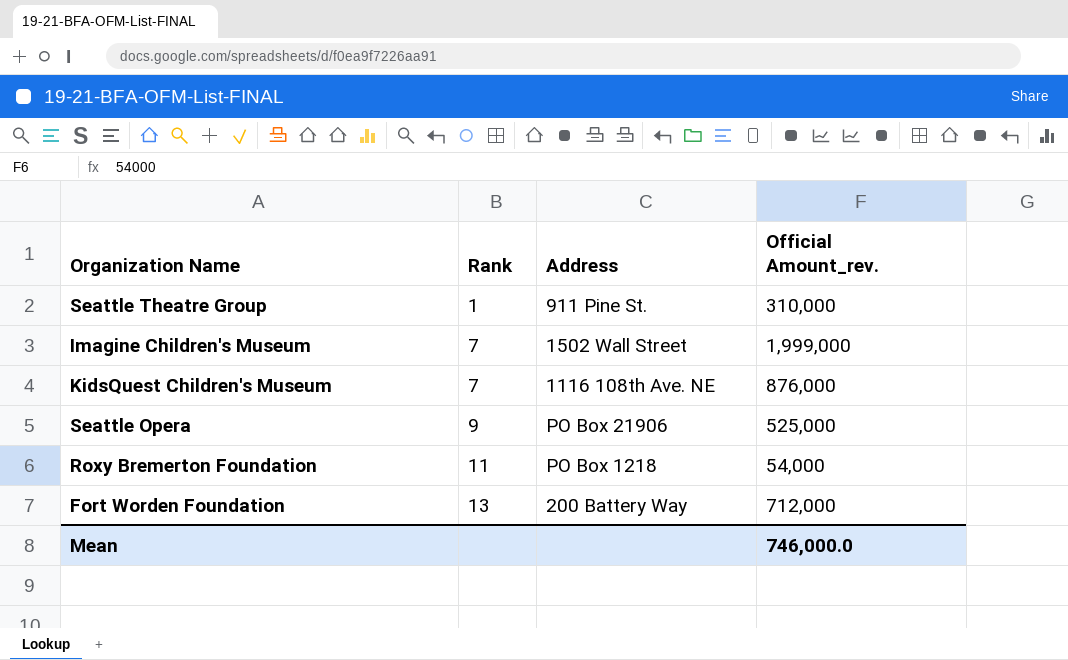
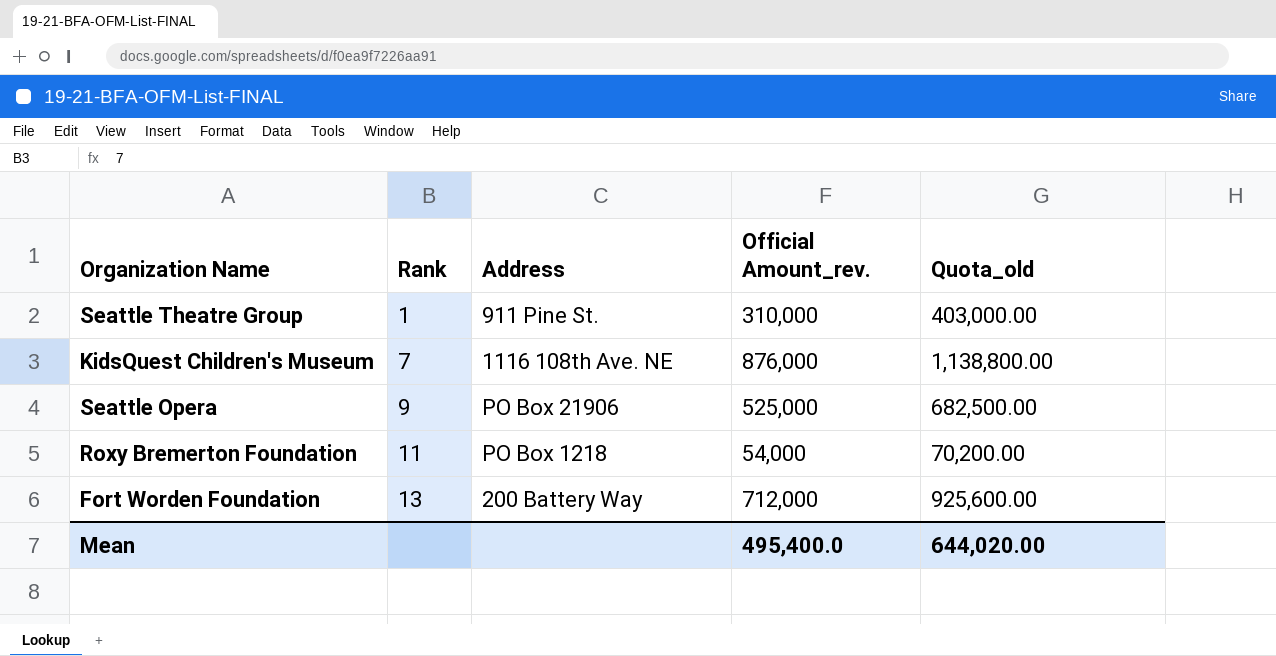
column Quota_old | formula: none -> [Official Amount_rev.] * 1.3
row Imagine Children's Museum: 7 | 1502 Wall Street | 1,999,000 -> none
Mean | Official Amount_rev.: 746,000.0 -> 495,400.0

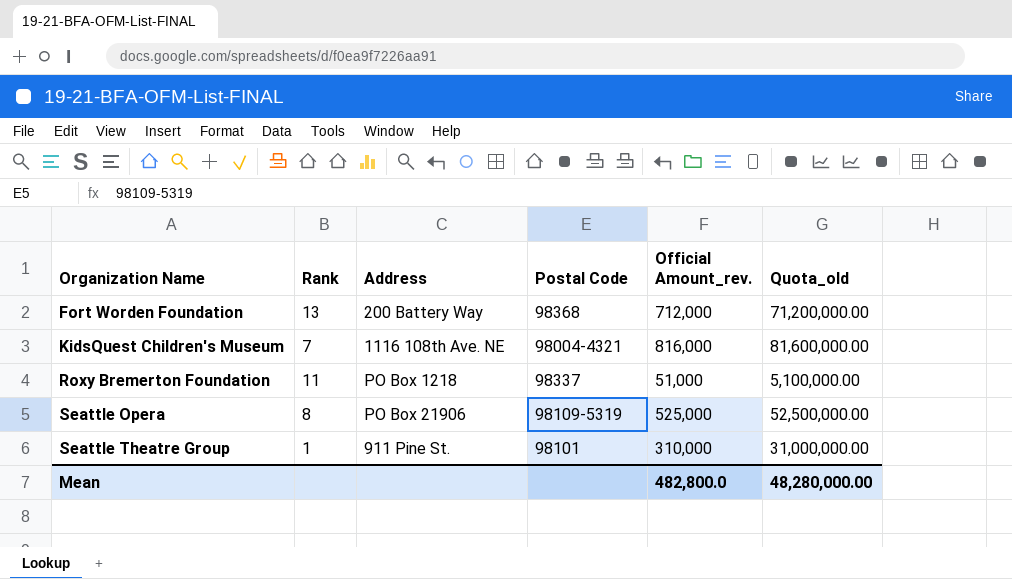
row order: Rank ascending -> Organization Name ascending
column Postal Code | position: none -> 4
column Quota_old | formula: [Official Amount_rev.] * 1.3 -> [Official Amount_rev.] * 100
KidsQuest Children's Museum | Official Amount_rev.: 876,000 -> 816,000
Roxy Bremerton Foundation | Official Amount_rev.: 54,000 -> 51,000
Seattle Opera | Rank: 9 -> 8
Mean | Official Amount_rev.: 495,400.0 -> 482,800.0
Mean | Quota_old: 644,020.00 -> 48,280,000.00

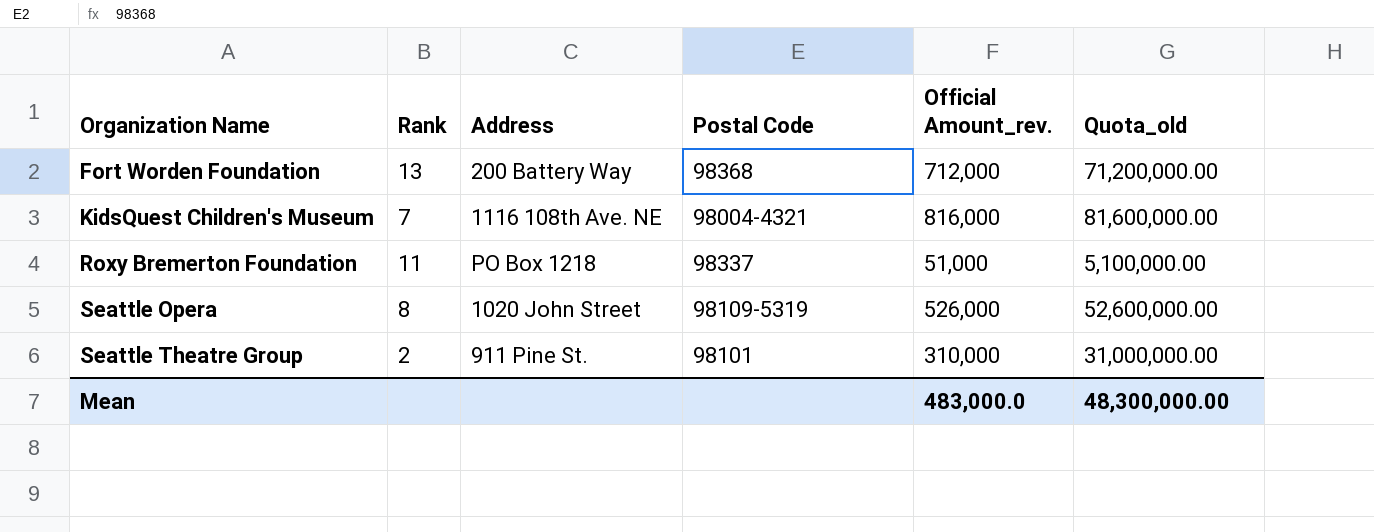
Seattle Opera | Address: PO Box 21906 -> 1020 John Street
Seattle Opera | Official Amount_rev.: 525,000 -> 526,000
Seattle Opera | Quota_old: 52,500,000.00 -> 52,600,000.00
Seattle Theatre Group | Rank: 1 -> 2
Mean | Official Amount_rev.: 482,800.0 -> 483,000.0
Mean | Quota_old: 48,280,000.00 -> 48,300,000.00

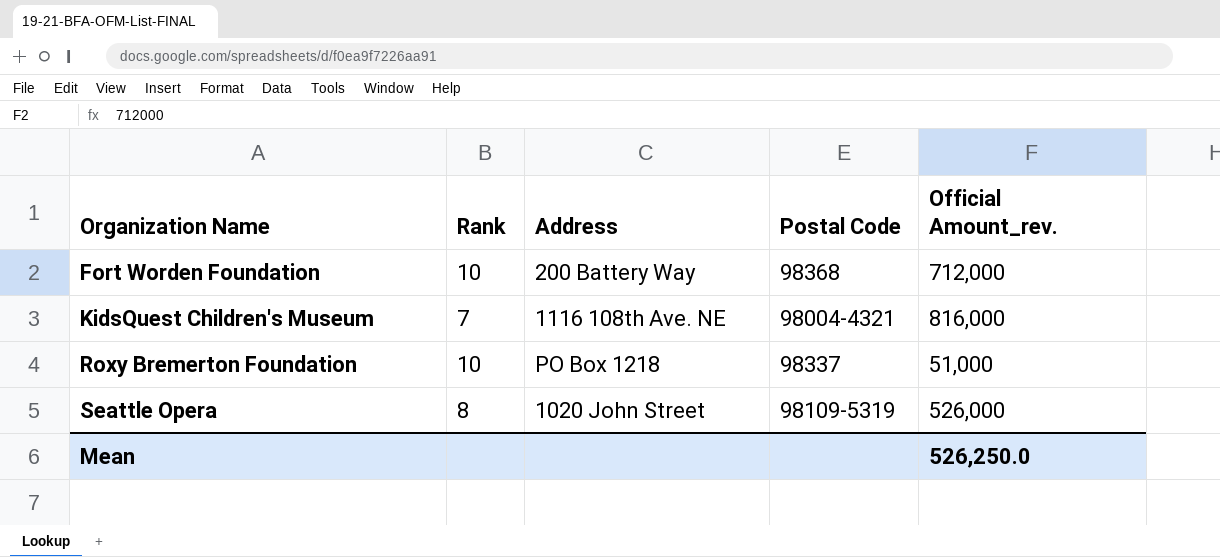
column Quota_old | formula: [Official Amount_rev.] * 100 -> none
row Seattle Theatre Group: 2 | 911 Pine St. | 98101 | 310,000 | 31,000,000.00 -> none
Fort Worden Foundation | Rank: 13 -> 10
Roxy Bremerton Foundation | Rank: 11 -> 10
Mean | Official Amount_rev.: 483,000.0 -> 526,250.0

